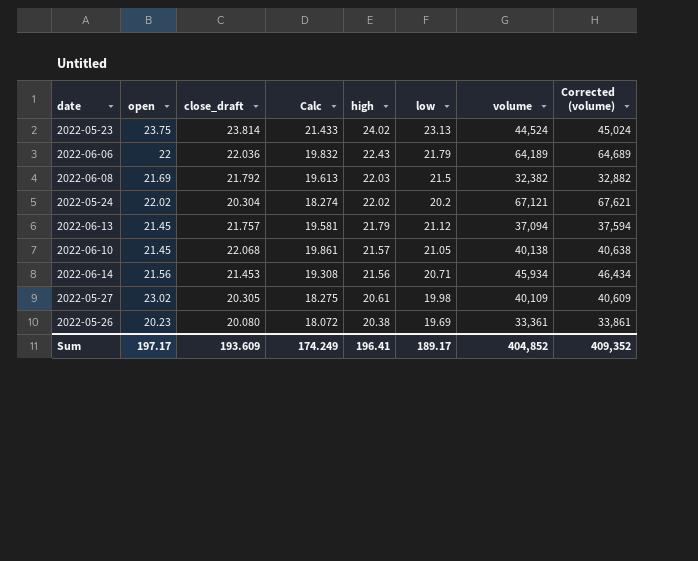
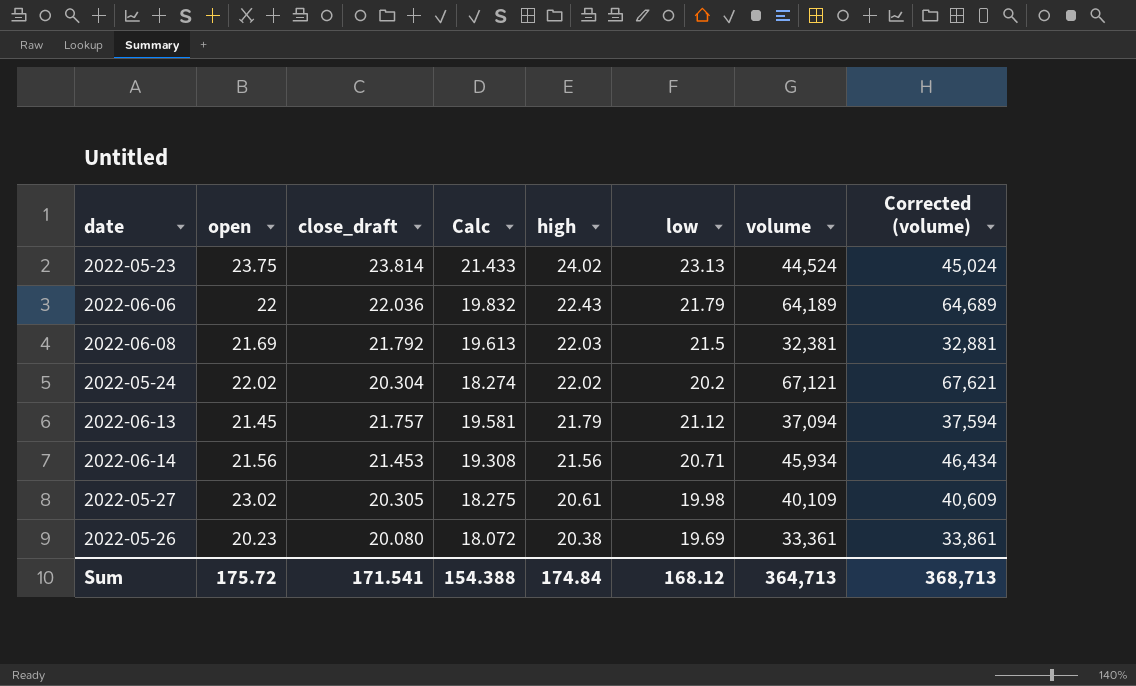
row 2022-06-10: 21.45 | 22.068 | 19.861 | 21.57 | 21.05 | 40,138 | 40,638 -> none
2022-06-08 | volume: 32,382 -> 32,381
2022-06-08 | Corrected (volume): 32,882 -> 32,881
Sum | open: 197.17 -> 175.72
Sum | close_draft: 193.609 -> 171.541
Sum | Calc: 174.249 -> 154.388
Sum | high: 196.41 -> 174.84
Sum | low: 189.17 -> 168.12
Sum | volume: 404,852 -> 364,713
Sum | Corrected (volume): 409,352 -> 368,713

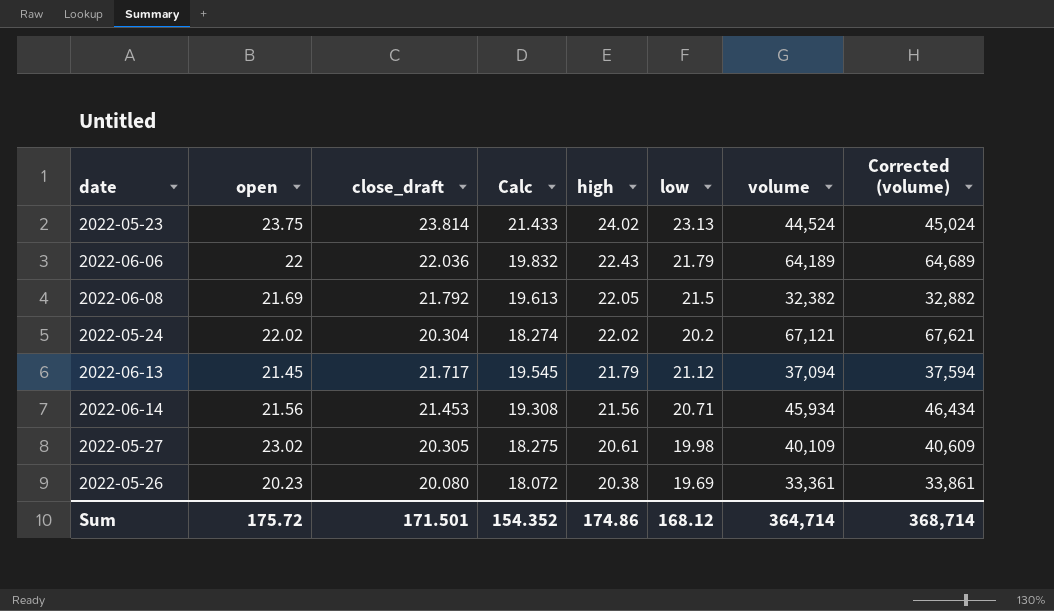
2022-06-08 | high: 22.03 -> 22.05
2022-06-08 | volume: 32,381 -> 32,382
2022-06-08 | Corrected (volume): 32,881 -> 32,882
2022-06-13 | close_draft: 21.757 -> 21.717
2022-06-13 | Calc: 19.581 -> 19.545
Sum | close_draft: 171.541 -> 171.501
Sum | Calc: 154.388 -> 154.352
Sum | high: 174.84 -> 174.86
Sum | volume: 364,713 -> 364,714
Sum | Corrected (volume): 368,713 -> 368,714

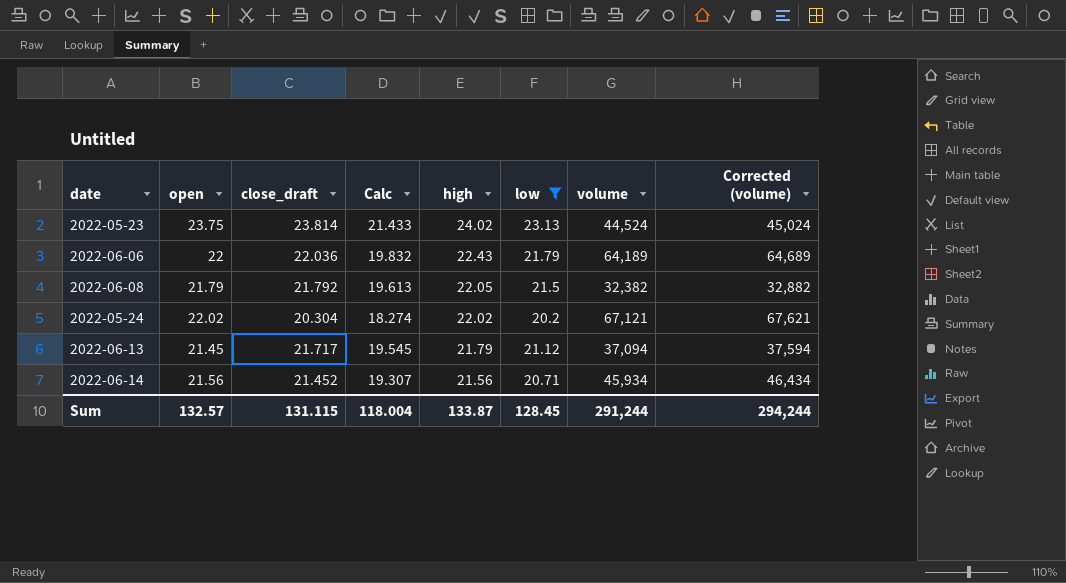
filter: none -> low >= 20.2
2022-06-08 | open: 21.69 -> 21.79
2022-06-14 | close_draft: 21.453 -> 21.452
2022-06-14 | Calc: 19.308 -> 19.307
Sum | open: 175.72 -> 132.57
Sum | close_draft: 171.501 -> 131.115
Sum | Calc: 154.352 -> 118.004
Sum | high: 174.86 -> 133.87
Sum | low: 168.12 -> 128.45
Sum | volume: 364,714 -> 291,244
Sum | Corrected (volume): 368,714 -> 294,244

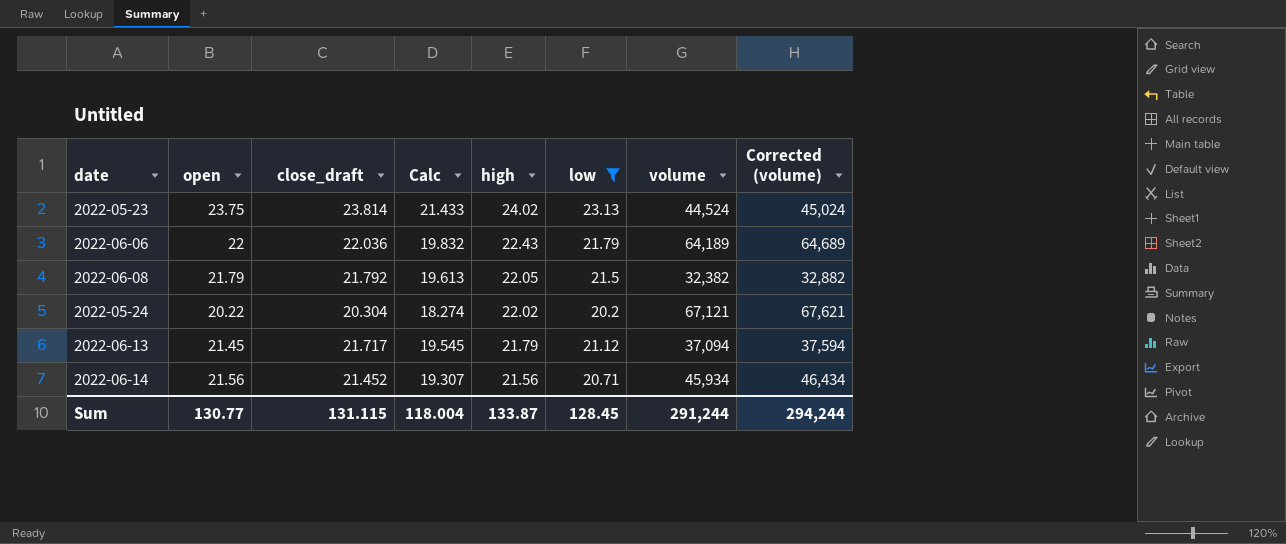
2022-05-24 | open: 22.02 -> 20.22
Sum | open: 132.57 -> 130.77

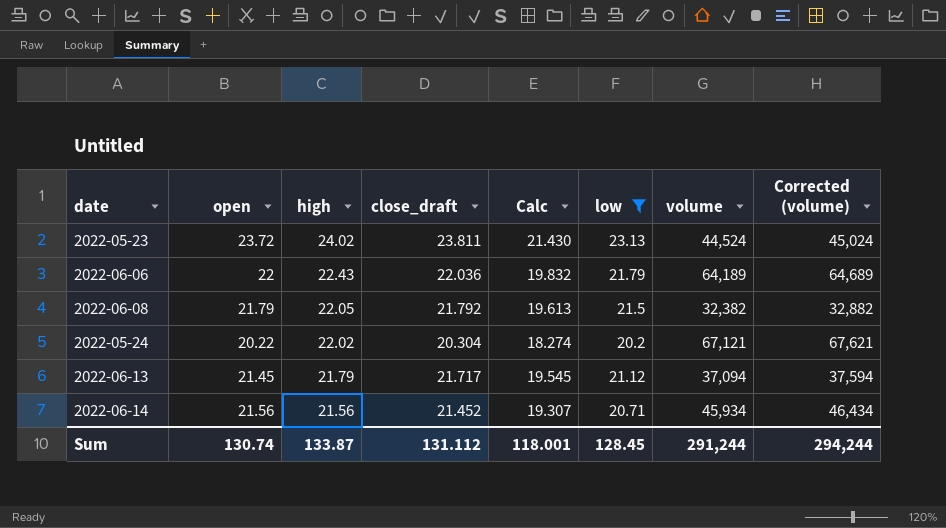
column high | position: 5 -> 3
2022-05-23 | open: 23.75 -> 23.72
2022-05-23 | close_draft: 23.814 -> 23.811
2022-05-23 | Calc: 21.433 -> 21.430
Sum | open: 130.77 -> 130.74
Sum | close_draft: 131.115 -> 131.112
Sum | Calc: 118.004 -> 118.001

